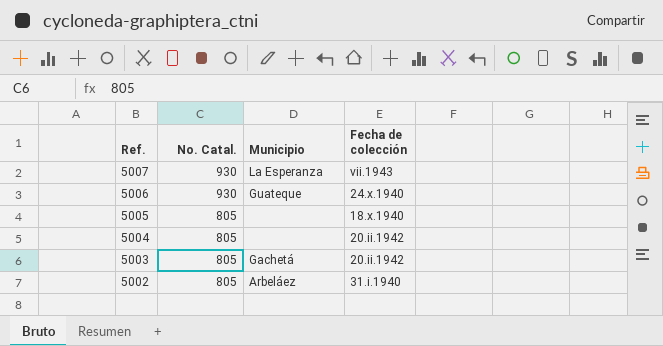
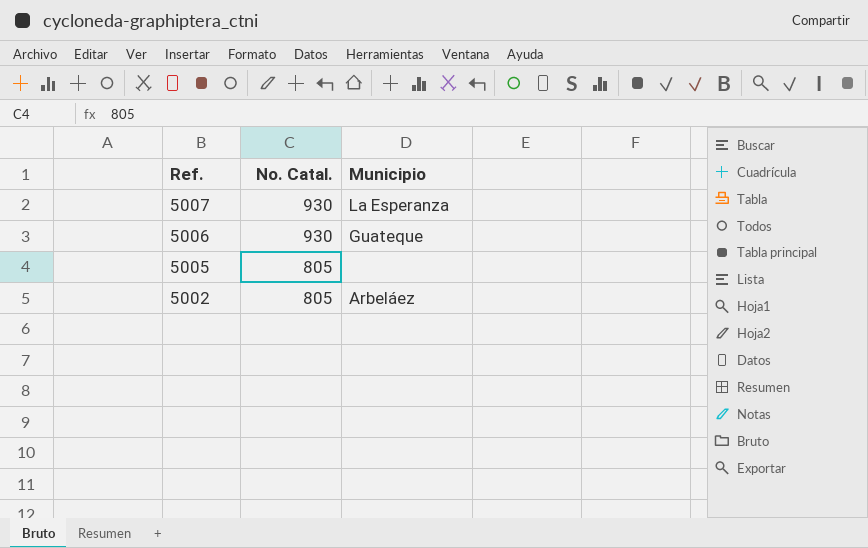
column Fecha de colección | position: 4 -> none
row 5004: 805 | none | 20.ii.1942 -> none
row 5003: 805 | Gachetá | 20.ii.1942 -> none

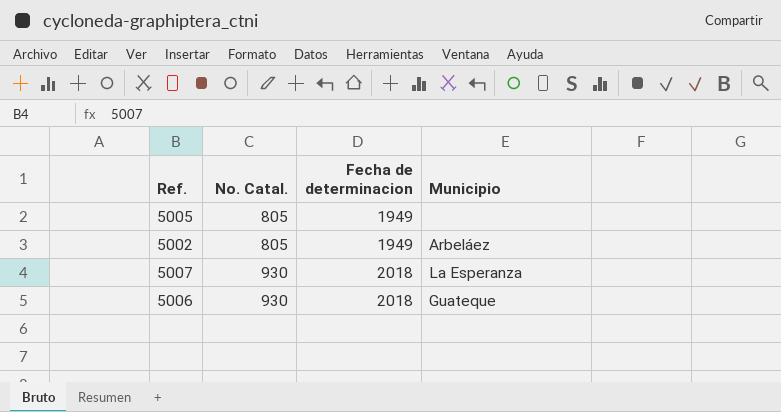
row order: Ref. descending -> No. Catal. ascending
column Fecha de determinacion | position: none -> 3

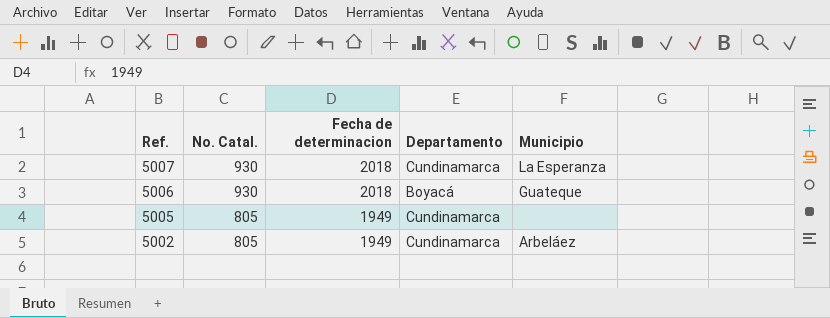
row order: No. Catal. ascending -> Ref. descending
column Departamento | position: none -> 4

